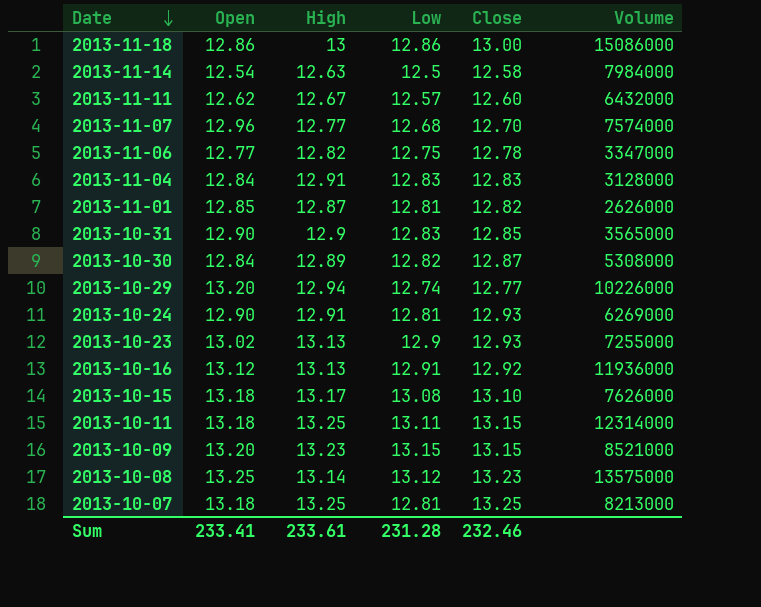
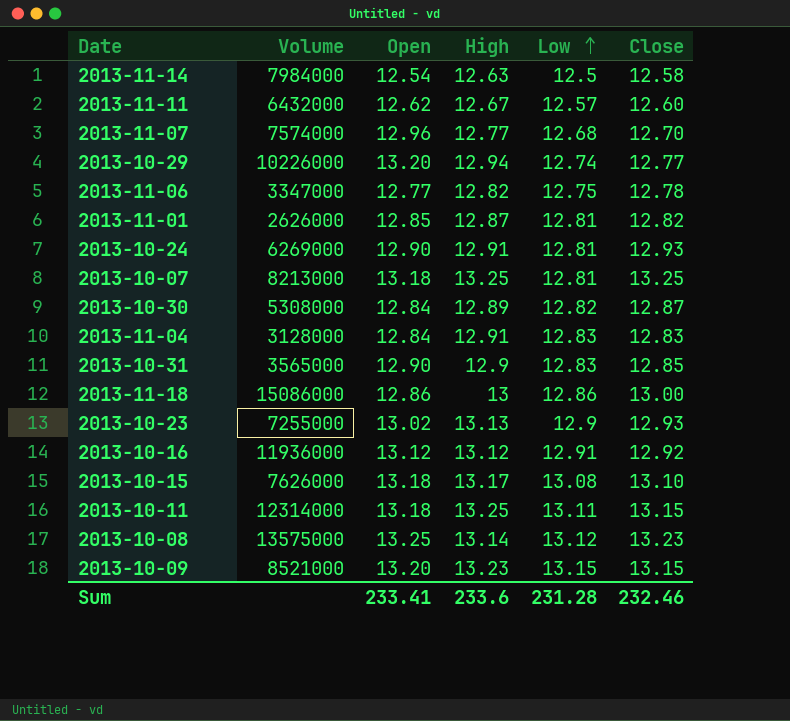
row order: Date descending -> Low ascending
column Volume | position: 6 -> 2
2013-10-16 | High: 13.13 -> 13.12
Sum | High: 233.61 -> 233.6

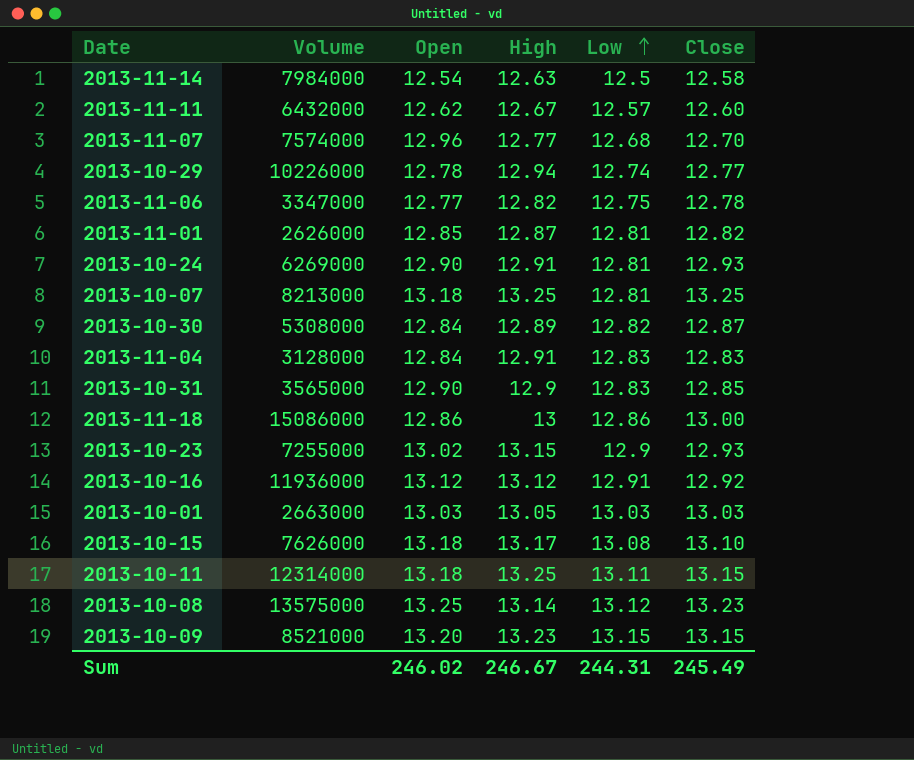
2013-10-29 | Open: 13.20 -> 12.78
2013-10-23 | High: 13.13 -> 13.15
row 2013-10-01: none -> 2663000 | 13.03 | 13.05 | 13.03 | 13.03
Sum | Open: 233.41 -> 246.02
Sum | High: 233.6 -> 246.67
Sum | Low: 231.28 -> 244.31
Sum | Close: 232.46 -> 245.49

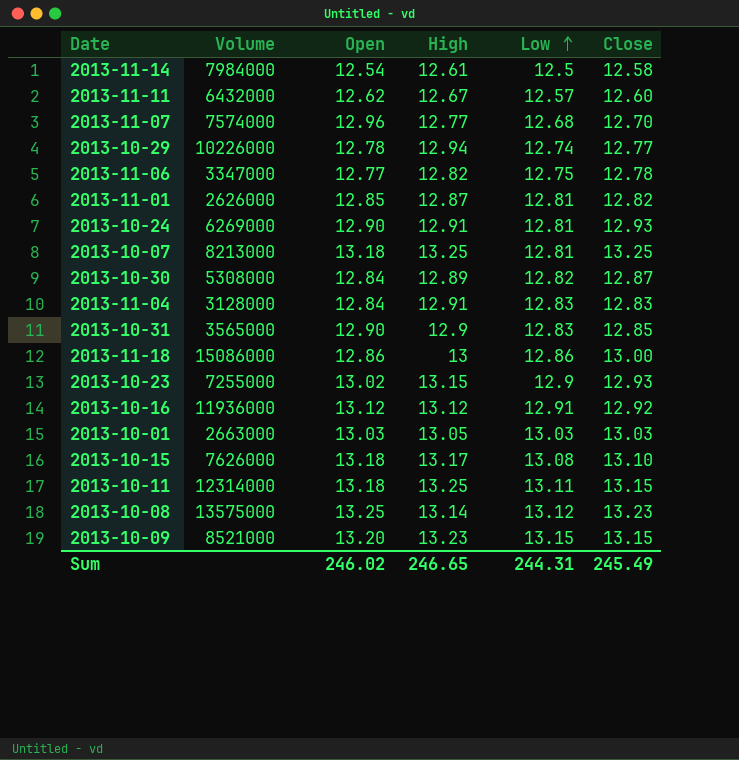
2013-11-14 | High: 12.63 -> 12.61
Sum | High: 246.67 -> 246.65

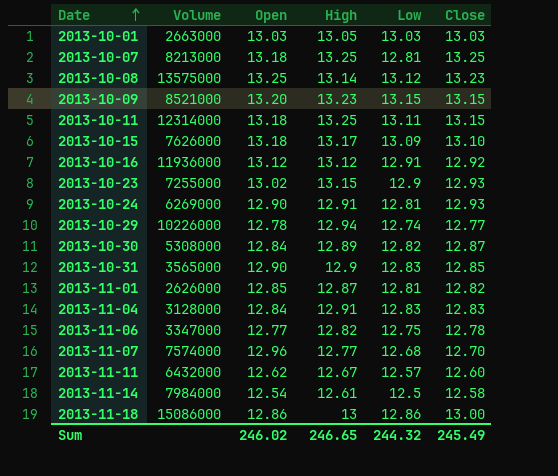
row order: Low ascending -> Date ascending
2013-10-15 | Low: 13.08 -> 13.09
Sum | Low: 244.31 -> 244.32

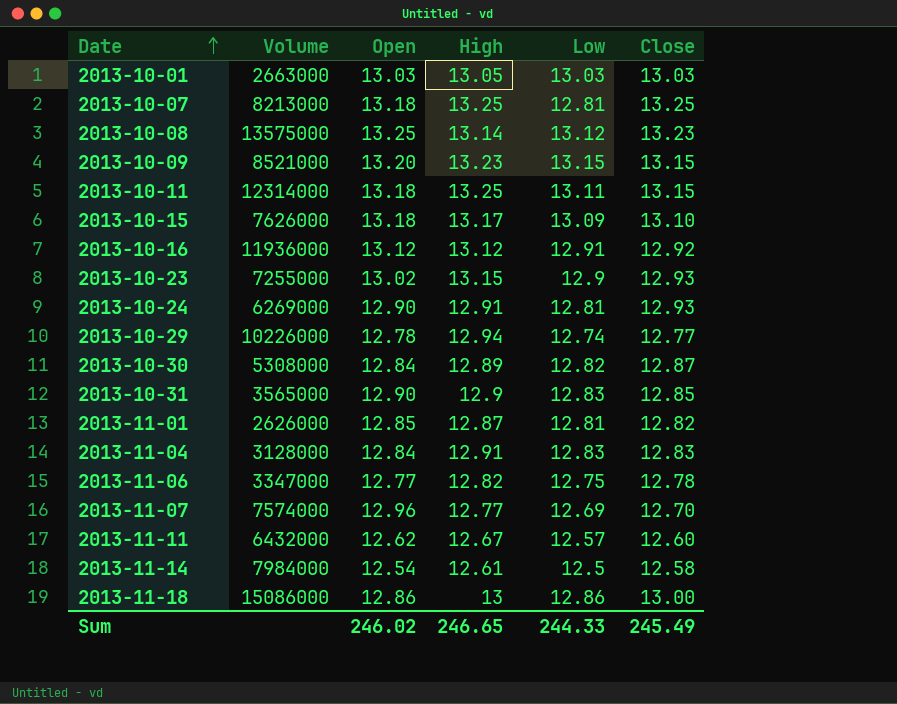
2013-11-07 | Low: 12.68 -> 12.69
Sum | Low: 244.32 -> 244.33

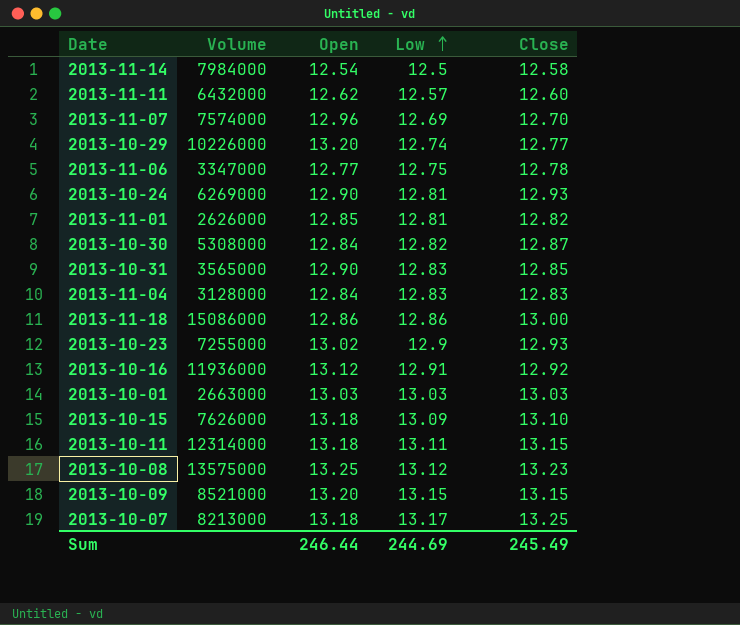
row order: Date ascending -> Low ascending
column High | position: 4 -> none
2013-10-29 | Open: 12.78 -> 13.20
2013-10-07 | Low: 12.81 -> 13.17
Sum | Open: 246.02 -> 246.44
Sum | Low: 244.33 -> 244.69

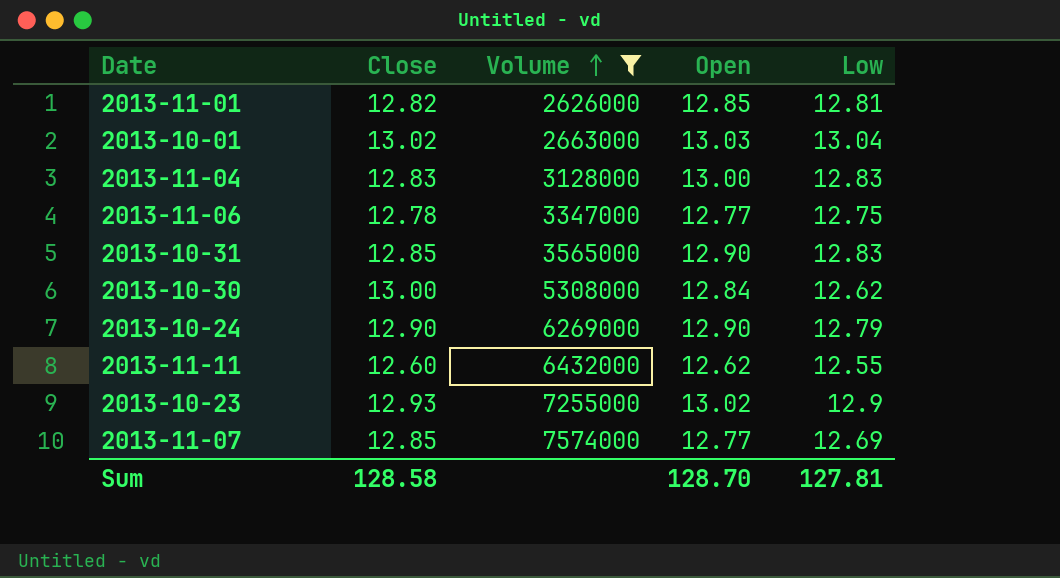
filter: none -> Volume <= 7574000
row order: Low ascending -> Volume ascending
column Close | position: 5 -> 2
2013-10-01 | Close: 13.03 -> 13.02
2013-10-01 | Low: 13.03 -> 13.04
2013-11-04 | Open: 12.84 -> 13.00
2013-10-30 | Close: 12.87 -> 13.00
2013-10-30 | Low: 12.82 -> 12.62
2013-10-24 | Close: 12.93 -> 12.90
2013-10-24 | Low: 12.81 -> 12.79
2013-11-11 | Low: 12.57 -> 12.55
2013-11-07 | Close: 12.70 -> 12.85
2013-11-07 | Open: 12.96 -> 12.77
Sum | Close: 245.49 -> 128.58
Sum | Open: 246.44 -> 128.70
Sum | Low: 244.69 -> 127.81

